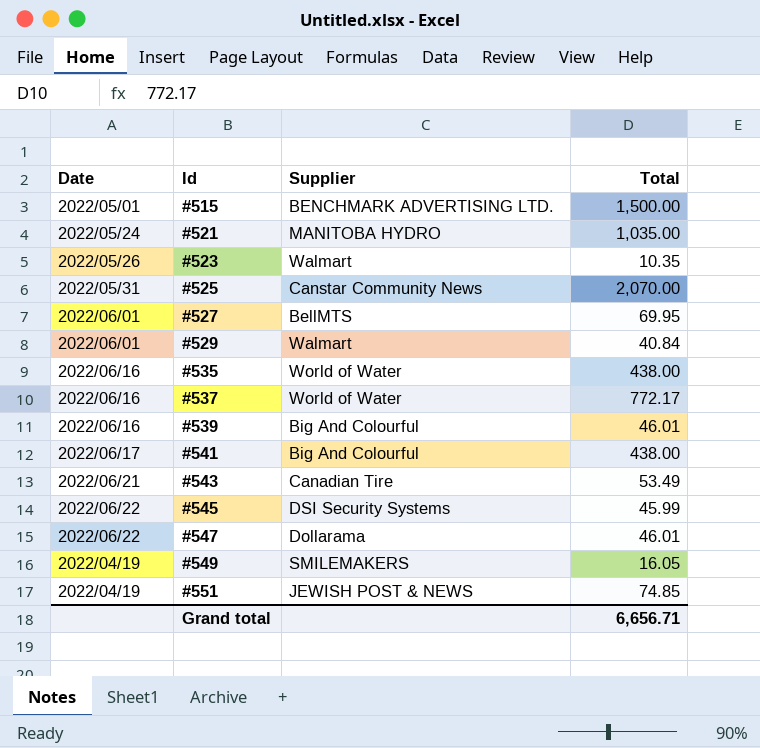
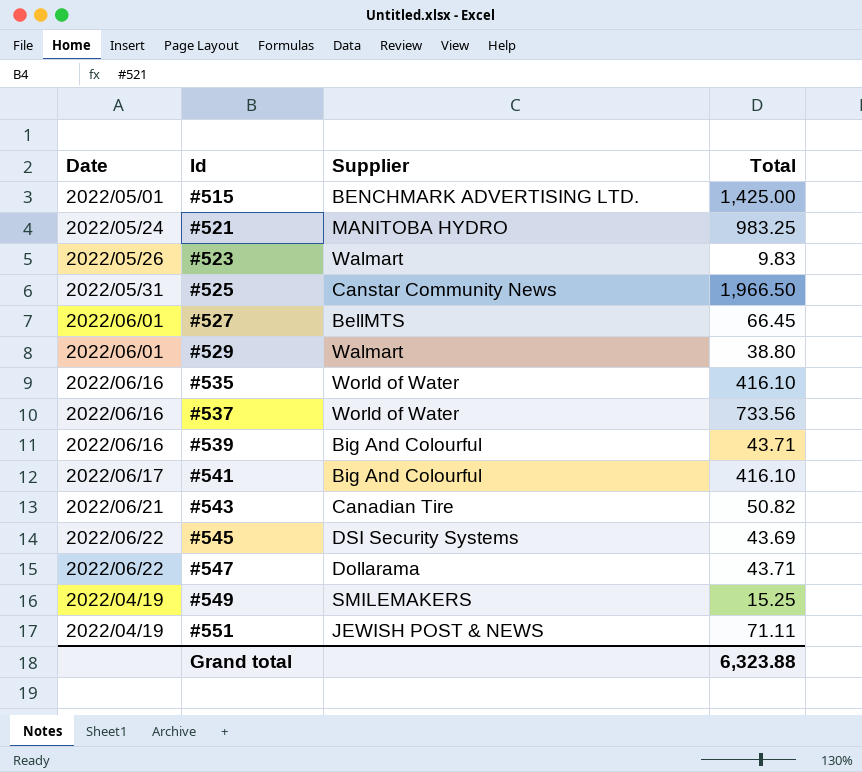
#515 | Total: 1,500.00 -> 1,425.00
#521 | Total: 1,035.00 -> 983.25
#523 | Total: 10.35 -> 9.83
#525 | Total: 2,070.00 -> 1,966.50
#527 | Total: 69.95 -> 66.45
#529 | Total: 40.84 -> 38.80
#535 | Total: 438.00 -> 416.10
#537 | Total: 772.17 -> 733.56
#539 | Total: 46.01 -> 43.71
#541 | Total: 438.00 -> 416.10
#543 | Total: 53.49 -> 50.82
#545 | Total: 45.99 -> 43.69
#547 | Total: 46.01 -> 43.71
#549 | Total: 16.05 -> 15.25
#551 | Total: 74.85 -> 71.11
Grand total | Total: 6,656.71 -> 6,323.88

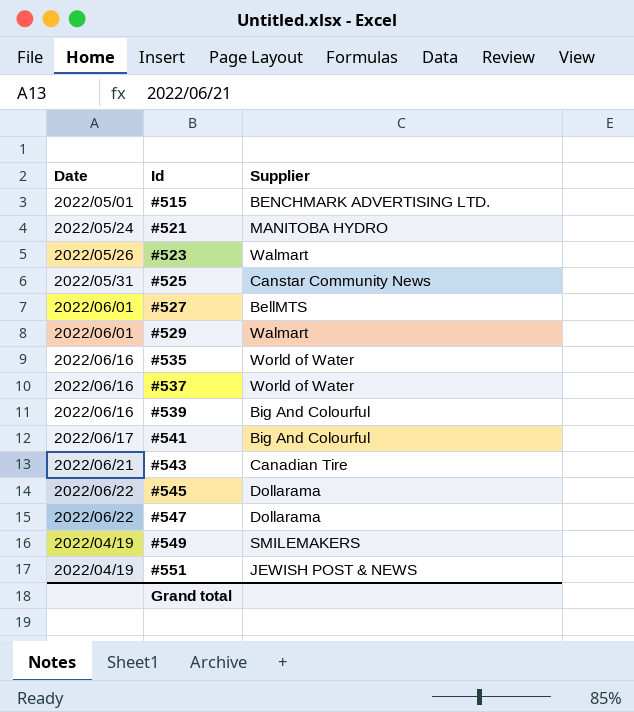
column Total | position: 4 -> none
#545 | Supplier: DSI Security Systems -> Dollarama

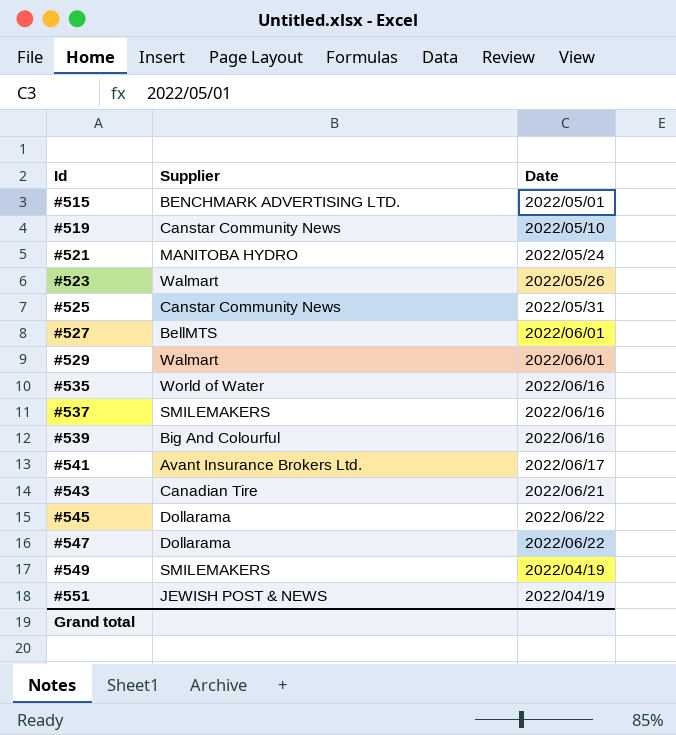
column Date | position: 1 -> 3
row #519: none -> Canstar Community News | 2022/05/10
#537 | Supplier: World of Water -> SMILEMAKERS
#541 | Supplier: Big And Colourful -> Avant Insurance Brokers Ltd.

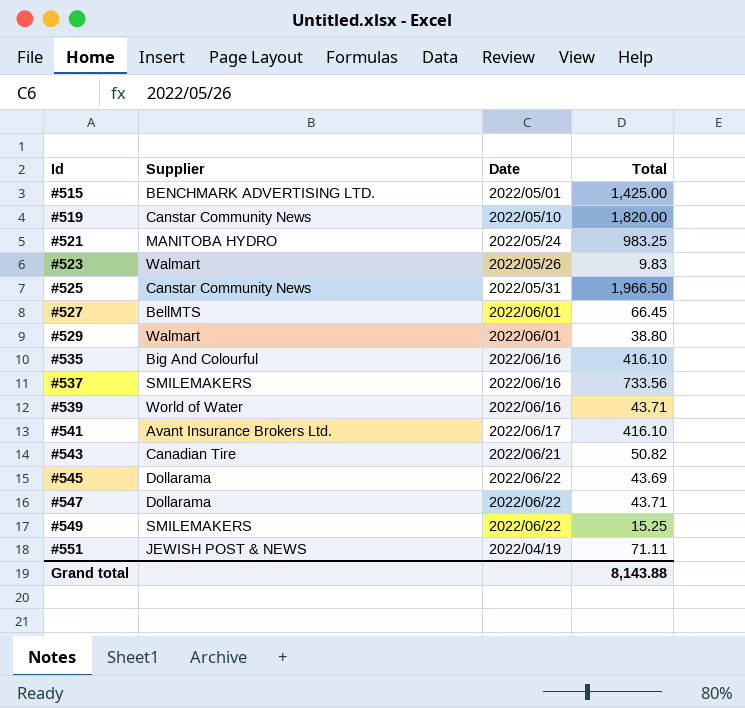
column Total | position: none -> 4
#535 | Supplier: World of Water -> Big And Colourful
#539 | Supplier: Big And Colourful -> World of Water
#549 | Date: 2022/04/19 -> 2022/06/22

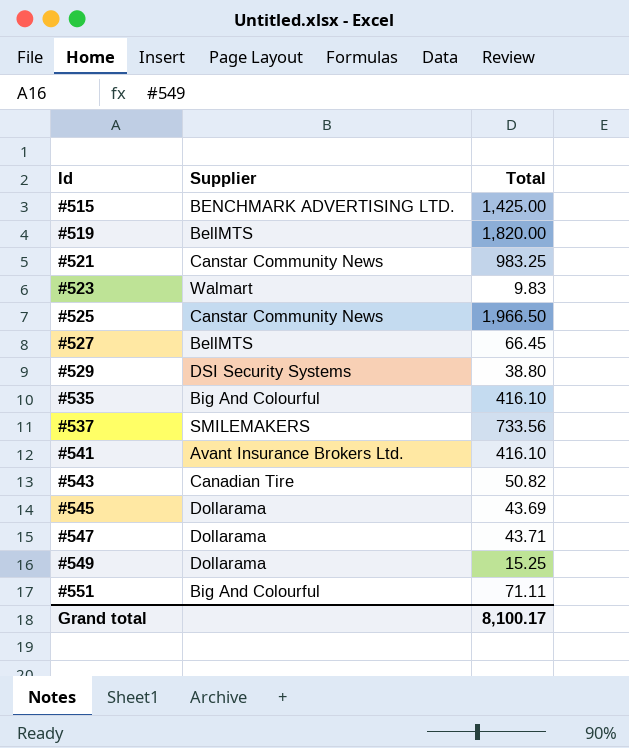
column Date | position: 3 -> none
row #539: World of Water | 2022/06/16 | 43.71 -> none
#519 | Supplier: Canstar Community News -> BellMTS
#521 | Supplier: MANITOBA HYDRO -> Canstar Community News
#529 | Supplier: Walmart -> DSI Security Systems
#549 | Supplier: SMILEMAKERS -> Dollarama
#551 | Supplier: JEWISH POST & NEWS -> Big And Colourful
Grand total | Total: 8,143.88 -> 8,100.17

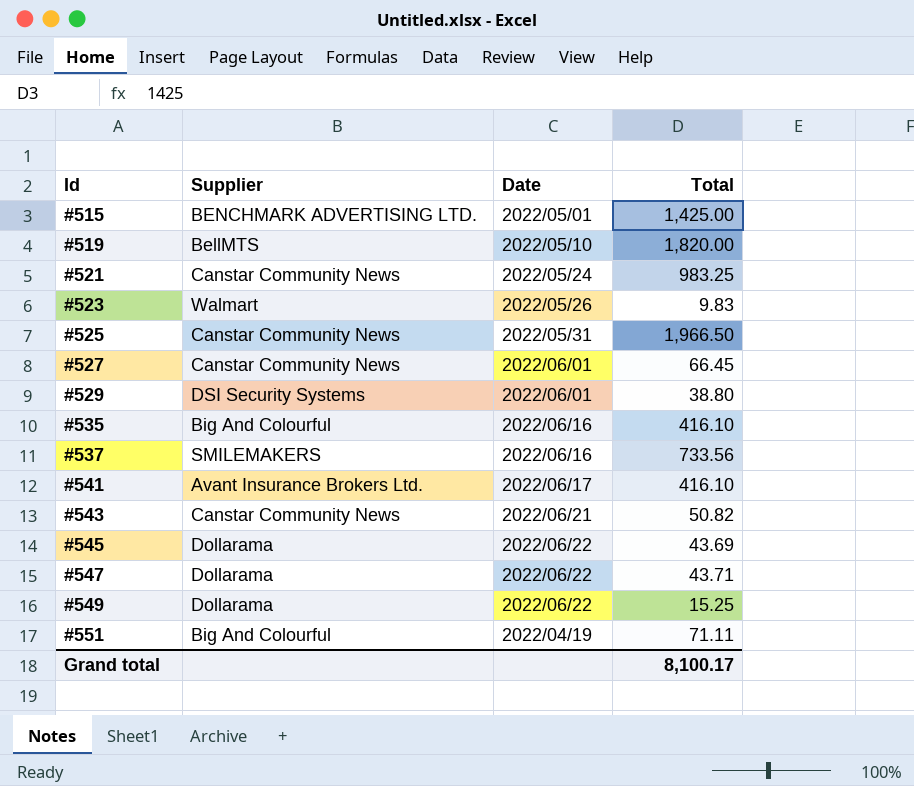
column Date | position: none -> 3
#527 | Supplier: BellMTS -> Canstar Community News
#543 | Supplier: Canadian Tire -> Canstar Community News

